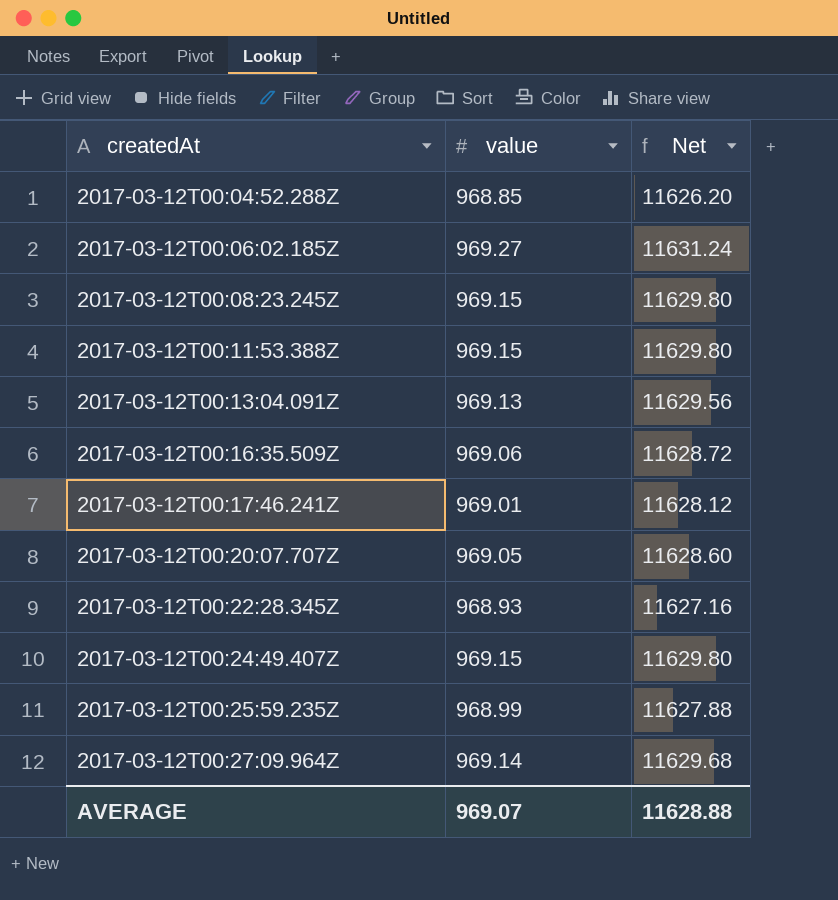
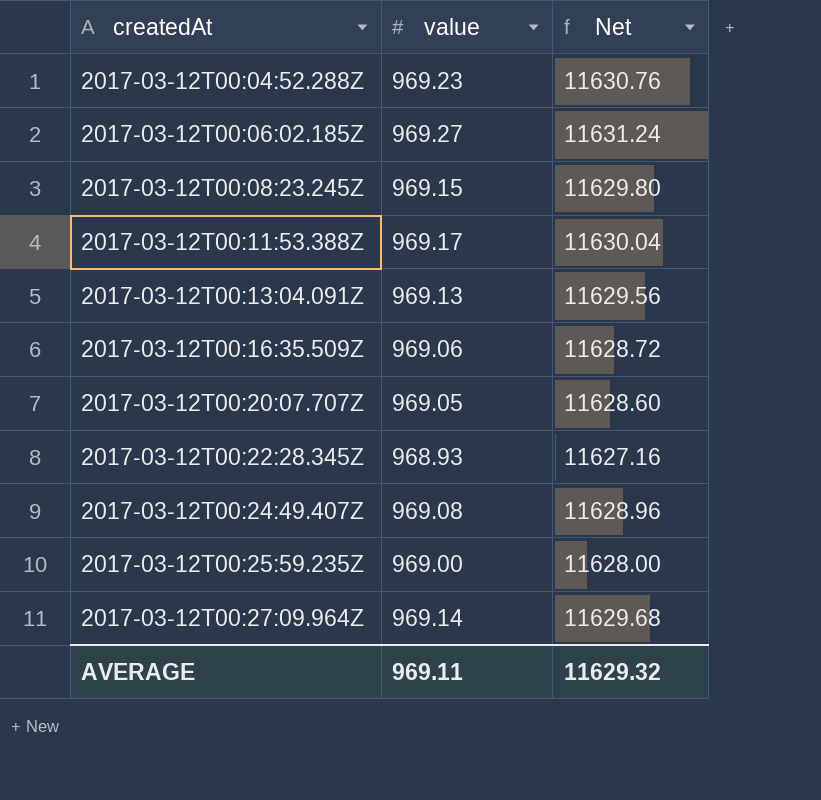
row 2017-03-12T00:17:46.241Z: 969.01 | 11628.12 -> none
2017-03-12T00:04:52.288Z | value: 968.85 -> 969.23
2017-03-12T00:04:52.288Z | Net: 11626.20 -> 11630.76
2017-03-12T00:11:53.388Z | value: 969.15 -> 969.17
2017-03-12T00:11:53.388Z | Net: 11629.80 -> 11630.04
2017-03-12T00:24:49.407Z | value: 969.15 -> 969.08
2017-03-12T00:24:49.407Z | Net: 11629.80 -> 11628.96
2017-03-12T00:25:59.235Z | value: 968.99 -> 969.00
2017-03-12T00:25:59.235Z | Net: 11627.88 -> 11628.00
AVERAGE | value: 969.07 -> 969.11
AVERAGE | Net: 11628.88 -> 11629.32

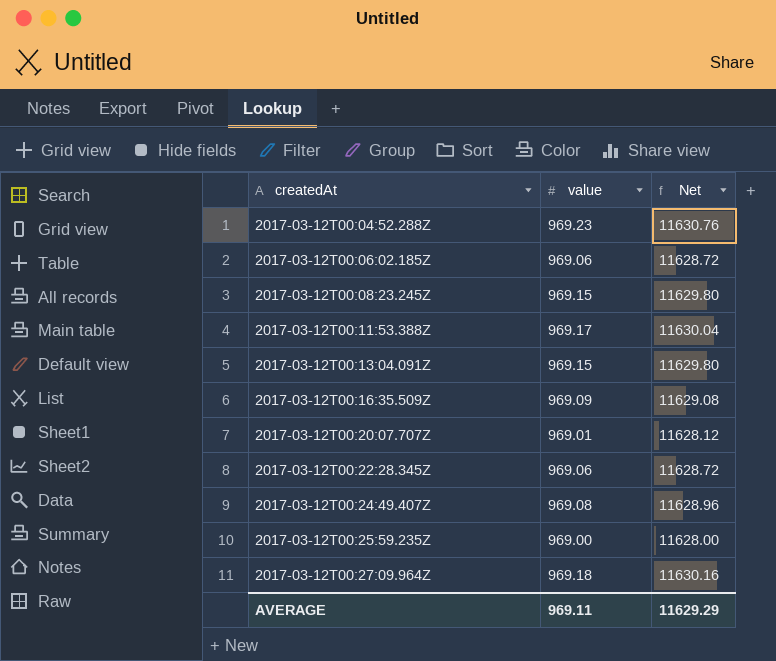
2017-03-12T00:06:02.185Z | value: 969.27 -> 969.06
2017-03-12T00:06:02.185Z | Net: 11631.24 -> 11628.72
2017-03-12T00:13:04.091Z | value: 969.13 -> 969.15
2017-03-12T00:13:04.091Z | Net: 11629.56 -> 11629.80
2017-03-12T00:16:35.509Z | value: 969.06 -> 969.09
2017-03-12T00:16:35.509Z | Net: 11628.72 -> 11629.08
2017-03-12T00:20:07.707Z | value: 969.05 -> 969.01
2017-03-12T00:20:07.707Z | Net: 11628.60 -> 11628.12
2017-03-12T00:22:28.345Z | value: 968.93 -> 969.06
2017-03-12T00:22:28.345Z | Net: 11627.16 -> 11628.72
2017-03-12T00:27:09.964Z | value: 969.14 -> 969.18
2017-03-12T00:27:09.964Z | Net: 11629.68 -> 11630.16
AVERAGE | Net: 11629.32 -> 11629.29

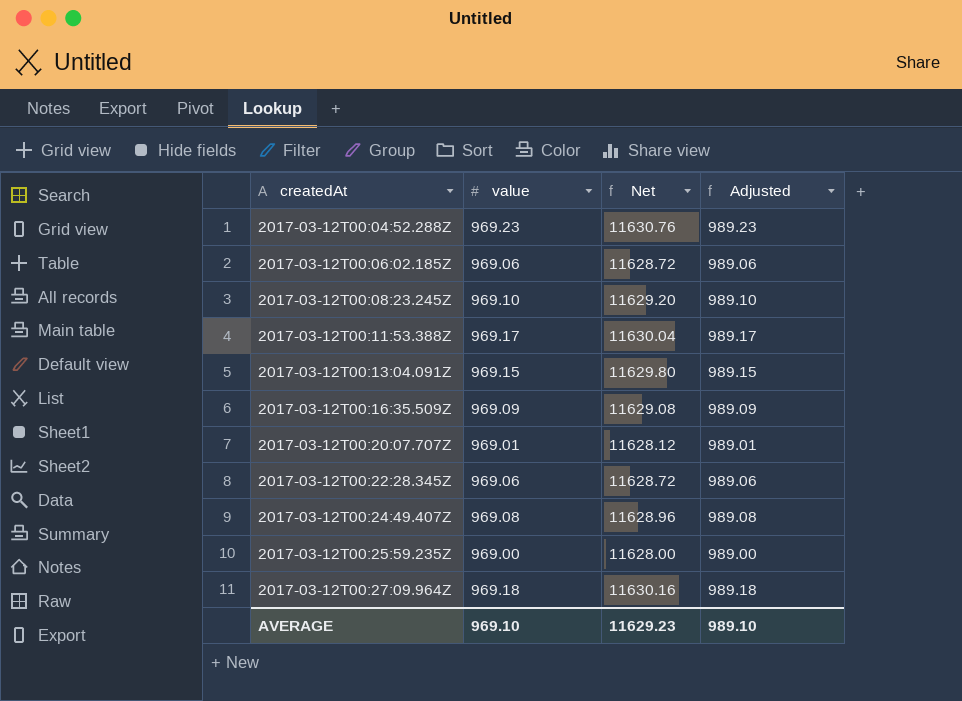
column Adjusted | formula: none -> [value] + 20
2017-03-12T00:08:23.245Z | value: 969.15 -> 969.10
2017-03-12T00:08:23.245Z | Net: 11629.80 -> 11629.20
AVERAGE | value: 969.11 -> 969.10
AVERAGE | Net: 11629.29 -> 11629.23

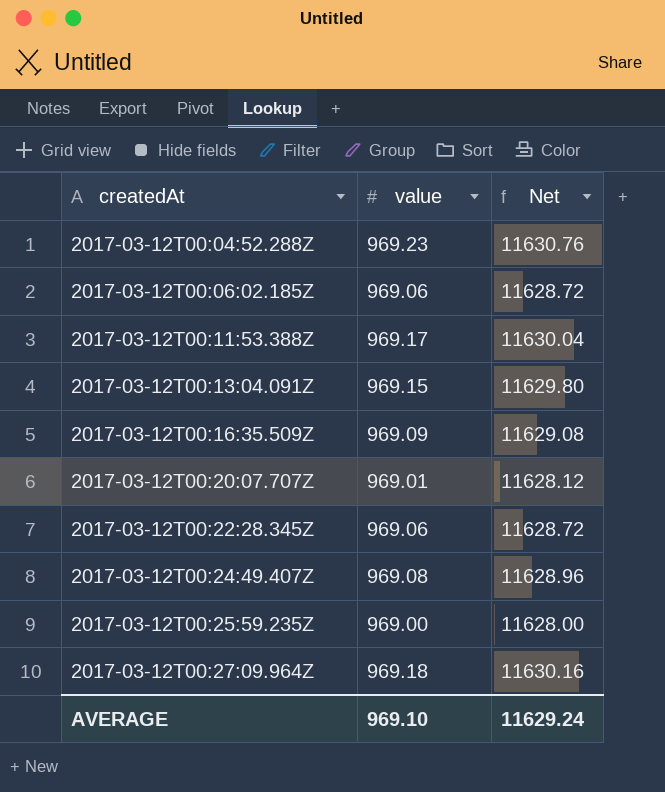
column Adjusted | formula: [value] + 20 -> none
row 2017-03-12T00:08:23.245Z: 969.10 | 11629.20 | 989.10 -> none
AVERAGE | Net: 11629.23 -> 11629.24

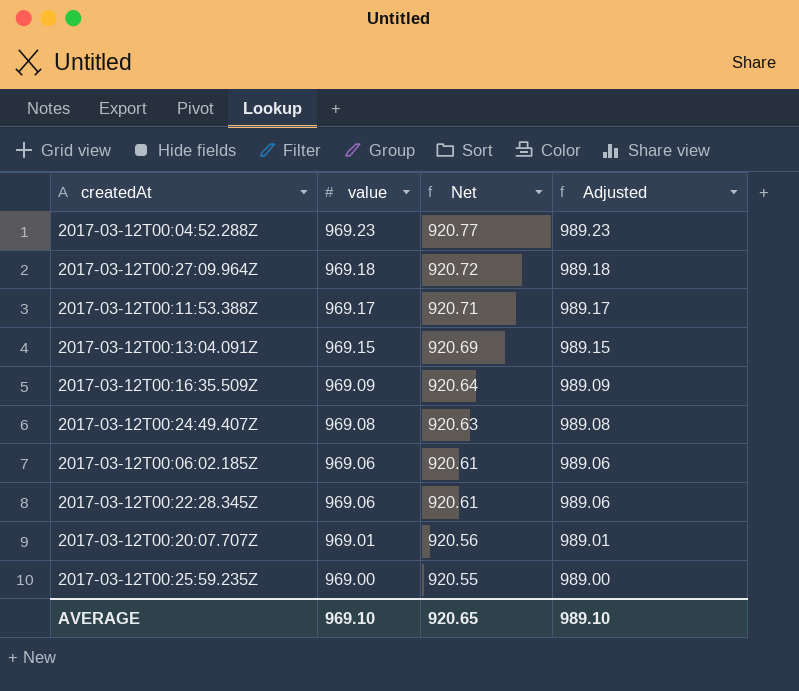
row order: createdAt ascending -> value descending
column Net | formula: [value] * 12 -> [value] * 0.95
column Adjusted | formula: none -> [value] + 20
AVERAGE | Net: 11629.24 -> 920.65

